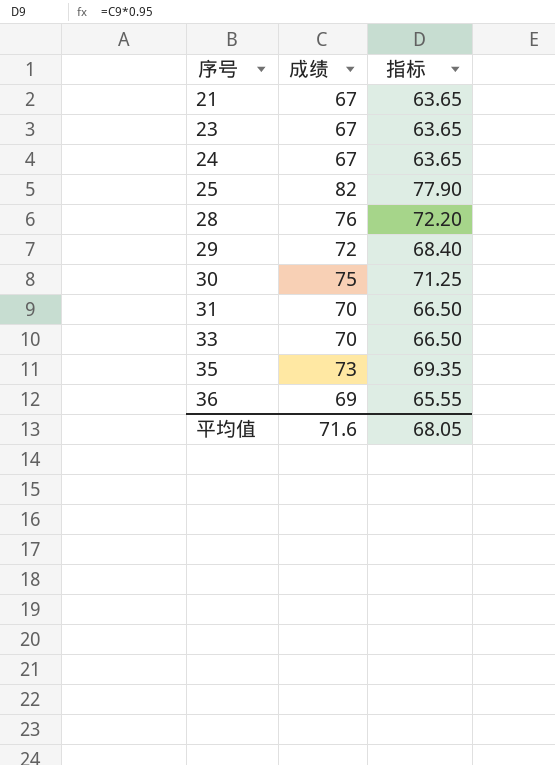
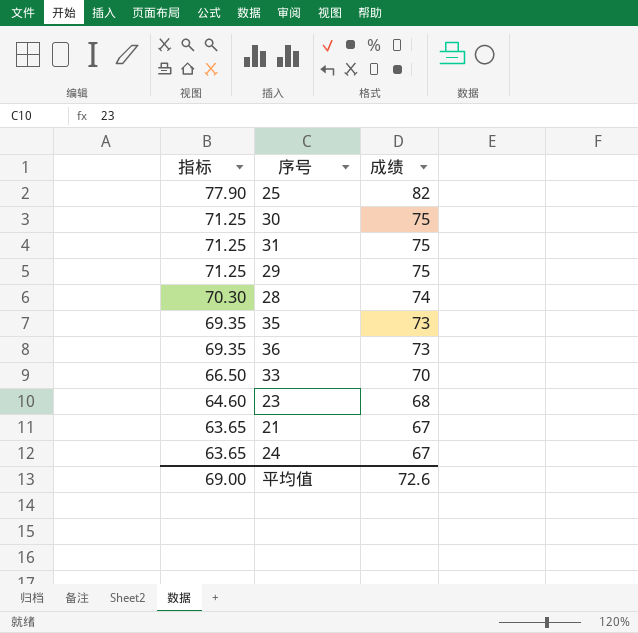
row order: 序号 ascending -> 指标 descending
column 指标 | position: 3 -> 1
31 | 指标: 66.50 -> 71.25
31 | 成绩: 70 -> 75
29 | 指标: 68.40 -> 71.25
29 | 成绩: 72 -> 75
28 | 指标: 72.20 -> 70.30
28 | 成绩: 76 -> 74
36 | 指标: 65.55 -> 69.35
36 | 成绩: 69 -> 73
23 | 指标: 63.65 -> 64.60
23 | 成绩: 67 -> 68
平均值 | 指标: 68.05 -> 69.00
平均值 | 成绩: 71.6 -> 72.6

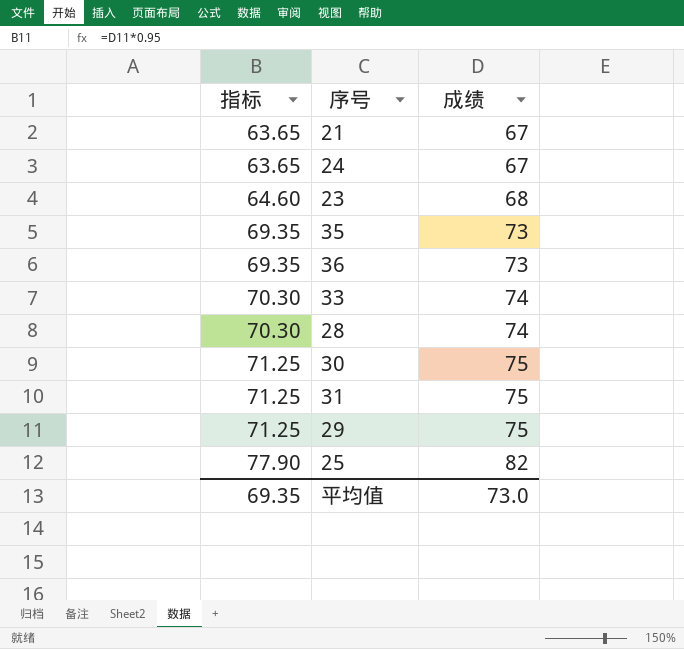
row order: 指标 descending -> 指标 ascending
33 | 指标: 66.50 -> 70.30
33 | 成绩: 70 -> 74
平均值 | 指标: 69.00 -> 69.35
平均值 | 成绩: 72.6 -> 73.0

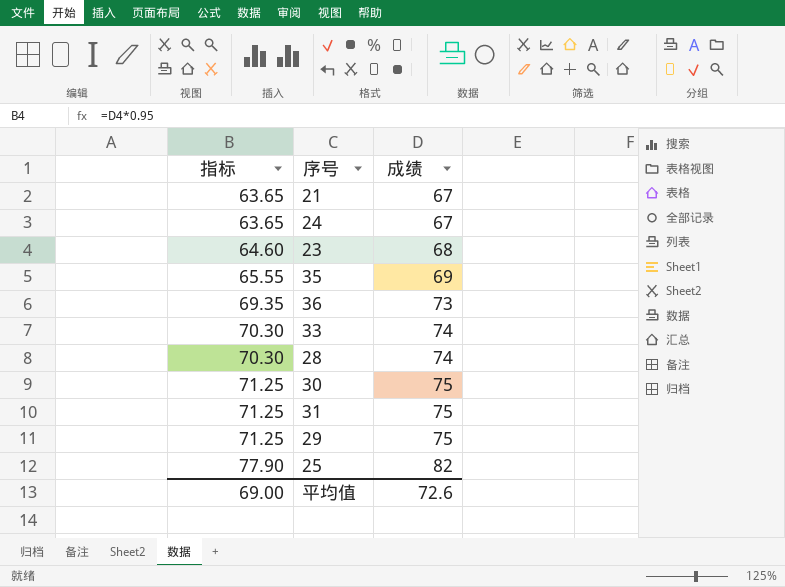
35 | 指标: 69.35 -> 65.55
35 | 成绩: 73 -> 69
平均值 | 指标: 69.35 -> 69.00
平均值 | 成绩: 73.0 -> 72.6

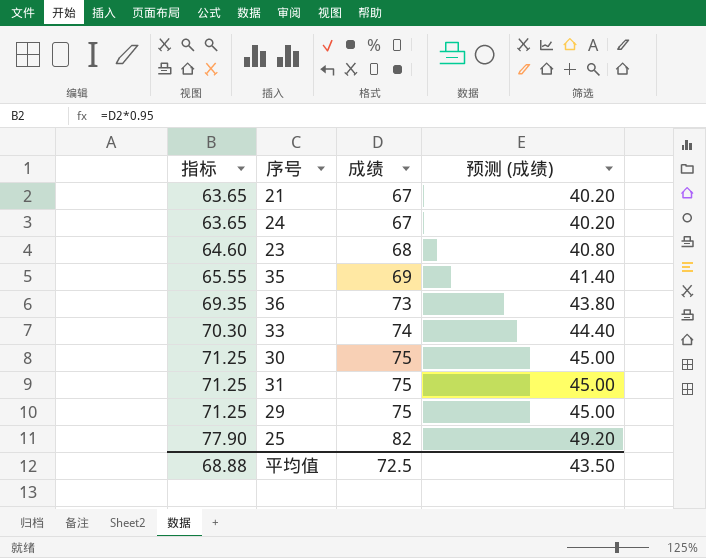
column 预测 (成绩) | formula: none -> [成绩] * 0.6
row 28: 70.30 | 74 -> none
平均值 | 指标: 69.00 -> 68.88
平均值 | 成绩: 72.6 -> 72.5

